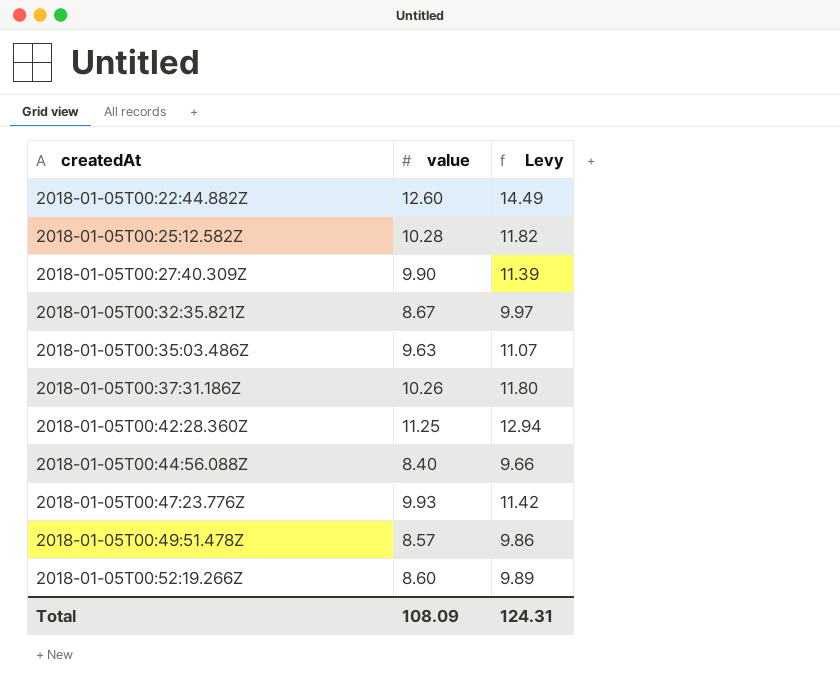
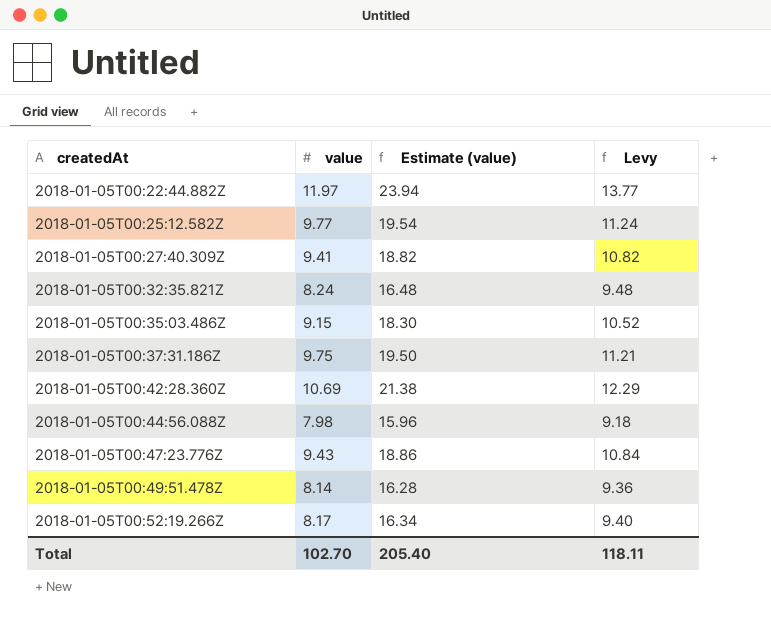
column Estimate (value) | formula: none -> [value] * 2
2018-01-05T00:22:44.882Z | value: 12.60 -> 11.97
2018-01-05T00:22:44.882Z | Levy: 14.49 -> 13.77
2018-01-05T00:25:12.582Z | value: 10.28 -> 9.77
2018-01-05T00:25:12.582Z | Levy: 11.82 -> 11.24
2018-01-05T00:27:40.309Z | value: 9.90 -> 9.41
2018-01-05T00:27:40.309Z | Levy: 11.39 -> 10.82
2018-01-05T00:32:35.821Z | value: 8.67 -> 8.24
2018-01-05T00:32:35.821Z | Levy: 9.97 -> 9.48
2018-01-05T00:35:03.486Z | value: 9.63 -> 9.15
2018-01-05T00:35:03.486Z | Levy: 11.07 -> 10.52
2018-01-05T00:37:31.186Z | value: 10.26 -> 9.75
2018-01-05T00:37:31.186Z | Levy: 11.80 -> 11.21
2018-01-05T00:42:28.360Z | value: 11.25 -> 10.69
2018-01-05T00:42:28.360Z | Levy: 12.94 -> 12.29
2018-01-05T00:44:56.088Z | value: 8.40 -> 7.98
2018-01-05T00:44:56.088Z | Levy: 9.66 -> 9.18
2018-01-05T00:47:23.776Z | value: 9.93 -> 9.43
2018-01-05T00:47:23.776Z | Levy: 11.42 -> 10.84
2018-01-05T00:49:51.478Z | value: 8.57 -> 8.14
2018-01-05T00:49:51.478Z | Levy: 9.86 -> 9.36
2018-01-05T00:52:19.266Z | value: 8.60 -> 8.17
2018-01-05T00:52:19.266Z | Levy: 9.89 -> 9.40
Total | value: 108.09 -> 102.70
Total | Levy: 124.31 -> 118.11

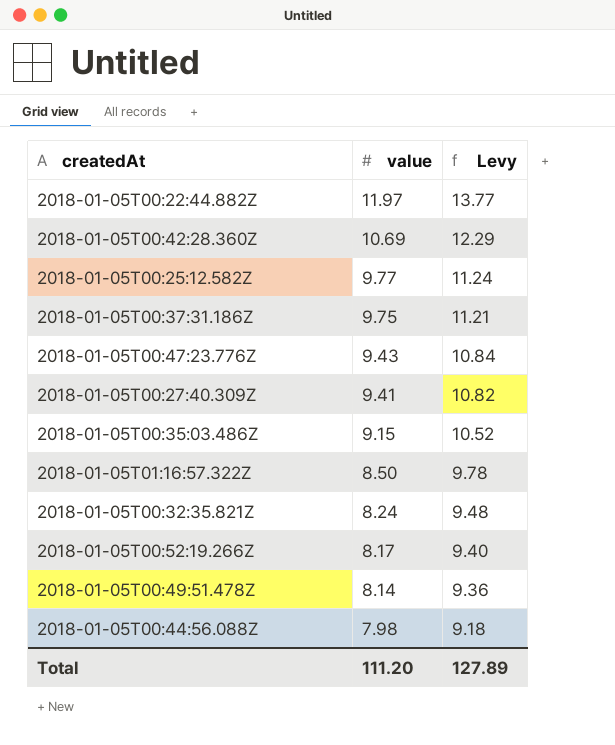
row order: createdAt ascending -> value descending
column Estimate (value) | formula: [value] * 2 -> none
row 2018-01-05T01:16:57.322Z: none -> 8.50 | 9.78
Total | value: 102.70 -> 111.20
Total | Levy: 118.11 -> 127.89

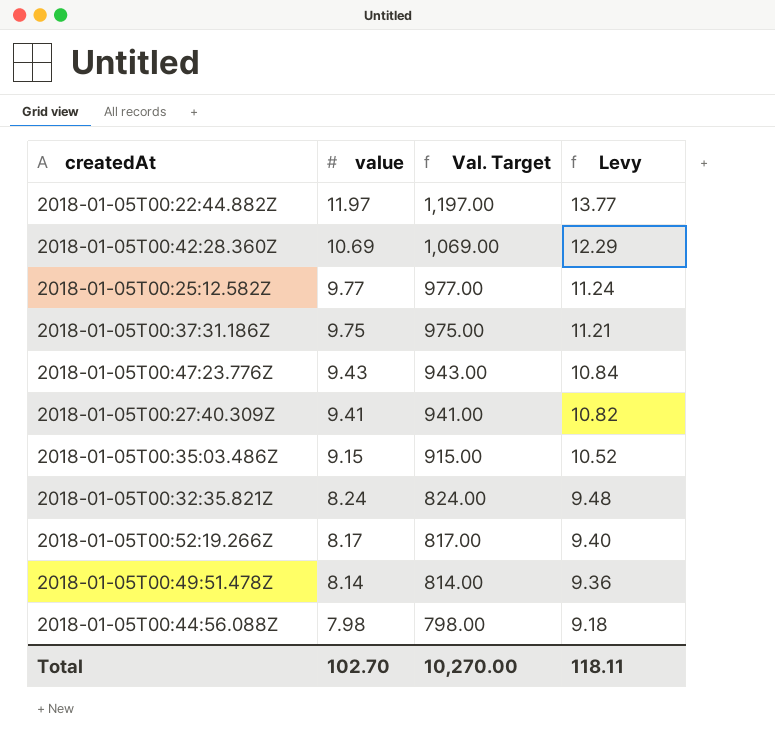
column Val. Target | formula: none -> [value] * 100
row 2018-01-05T01:16:57.322Z: 8.50 | 9.78 -> none
Total | value: 111.20 -> 102.70
Total | Levy: 127.89 -> 118.11

